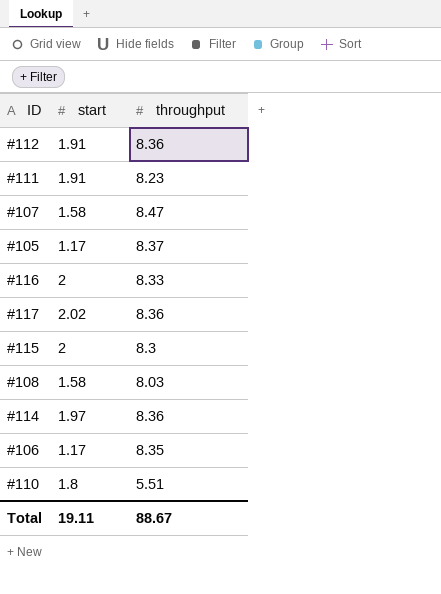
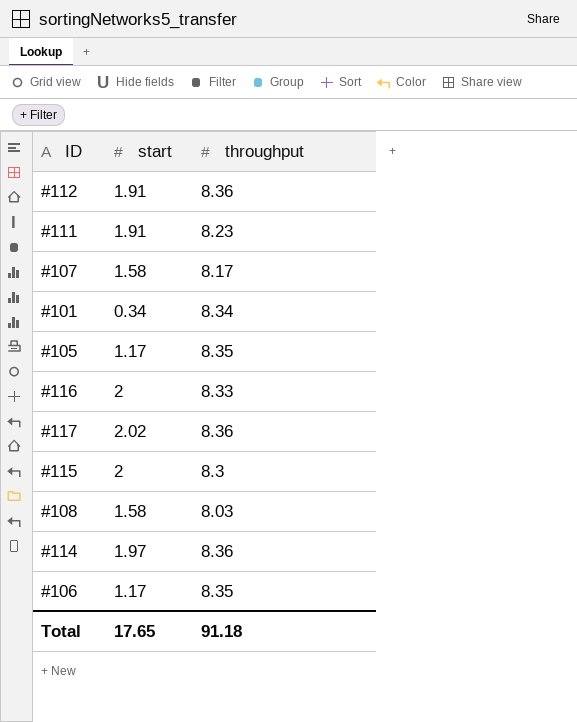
row #110: 1.8 | 5.51 -> none
#107 | throughput: 8.47 -> 8.17
row #101: none -> 0.34 | 8.34
#105 | throughput: 8.37 -> 8.35
Total | start: 19.11 -> 17.65
Total | throughput: 88.67 -> 91.18

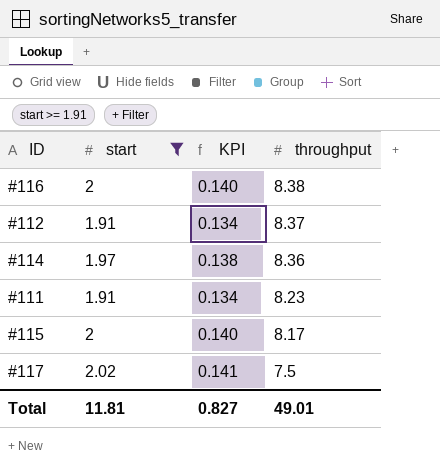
filter: none -> start >= 1.91
row order: none -> throughput descending
column KPI | formula: none -> [start] * 0.07
#116 | throughput: 8.33 -> 8.38
#112 | throughput: 8.36 -> 8.37
#115 | throughput: 8.3 -> 8.17
#117 | throughput: 8.36 -> 7.5
Total | start: 17.65 -> 11.81
Total | throughput: 91.18 -> 49.01

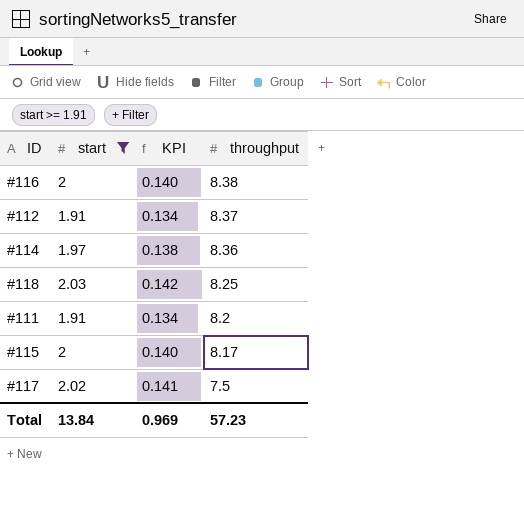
row #118: none -> 2.03 | 0.142 | 8.25
#111 | throughput: 8.23 -> 8.2
Total | start: 11.81 -> 13.84
Total | KPI: 0.827 -> 0.969
Total | throughput: 49.01 -> 57.23

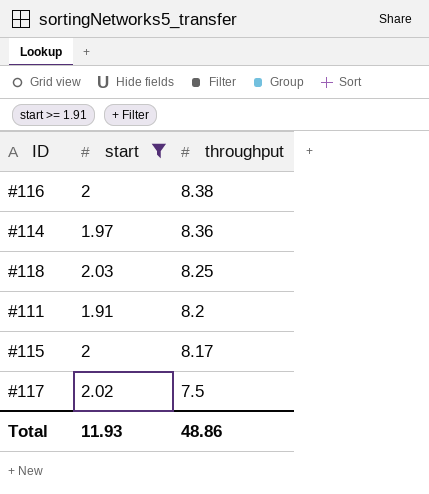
column KPI | formula: [start] * 0.07 -> none
row #112: 1.91 | 0.134 | 8.37 -> none
Total | start: 13.84 -> 11.93
Total | throughput: 57.23 -> 48.86

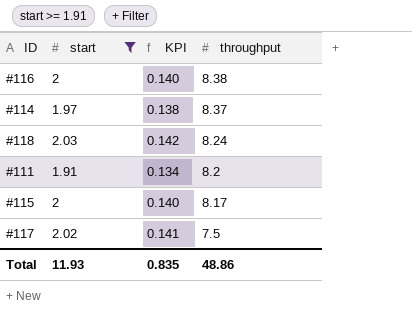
column KPI | formula: none -> [start] * 0.07
#114 | throughput: 8.36 -> 8.37
#118 | throughput: 8.25 -> 8.24

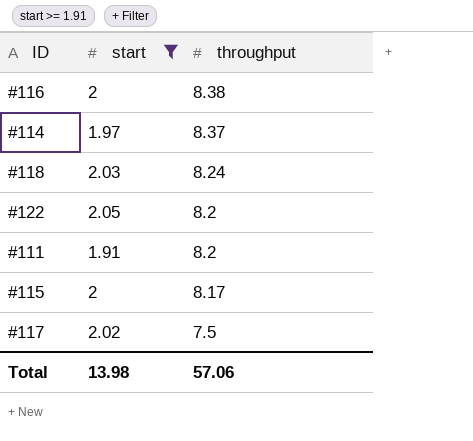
column KPI | formula: [start] * 0.07 -> none
row #122: none -> 2.05 | 8.2
Total | start: 11.93 -> 13.98
Total | throughput: 48.86 -> 57.06

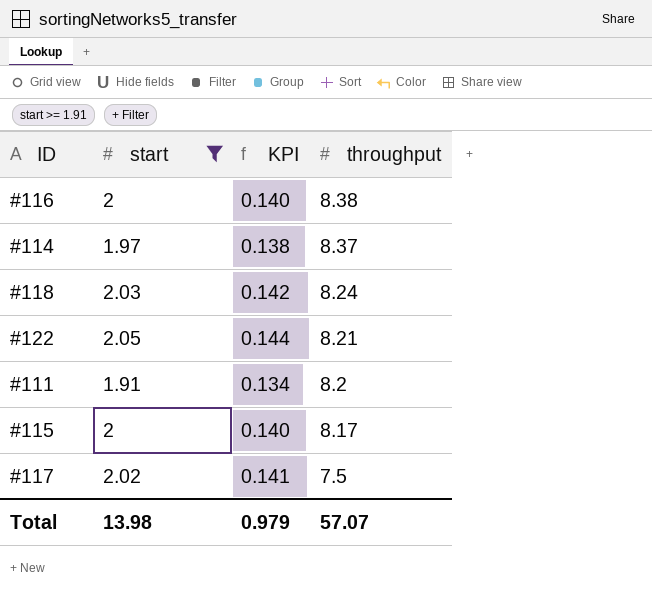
column KPI | formula: none -> [start] * 0.07
#122 | throughput: 8.2 -> 8.21
Total | throughput: 57.06 -> 57.07

